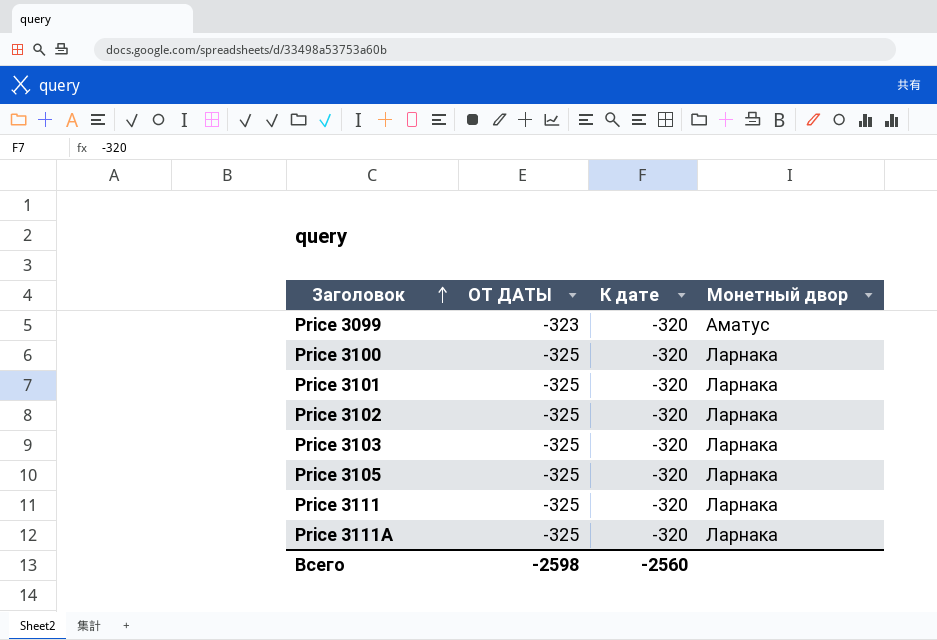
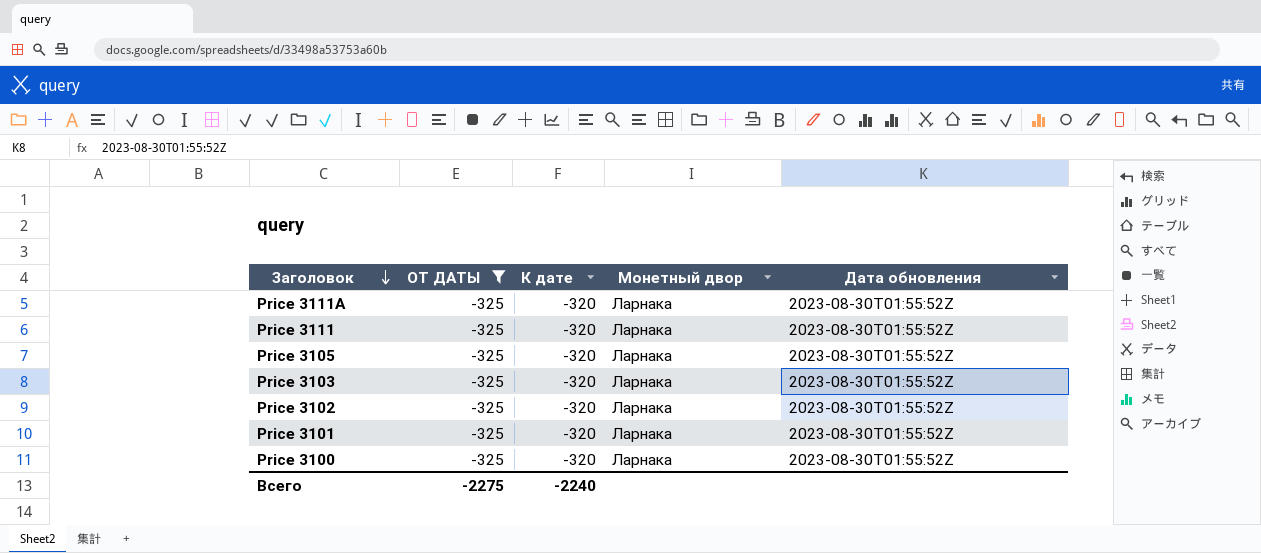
filter: none -> ОТ ДАТЫ = -325
row order: Заголовок ascending -> Заголовок descending
column Дата обновления | position: none -> 5
Всего | ОТ ДАТЫ: -2598 -> -2275
Всего | К дате: -2560 -> -2240

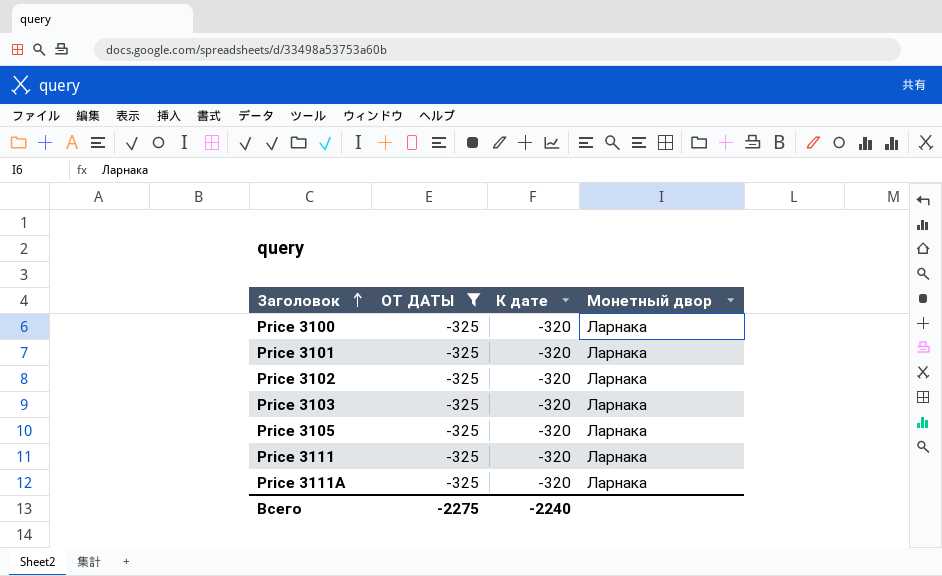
row order: Заголовок descending -> Заголовок ascending
column Дата обновления | position: 5 -> none

